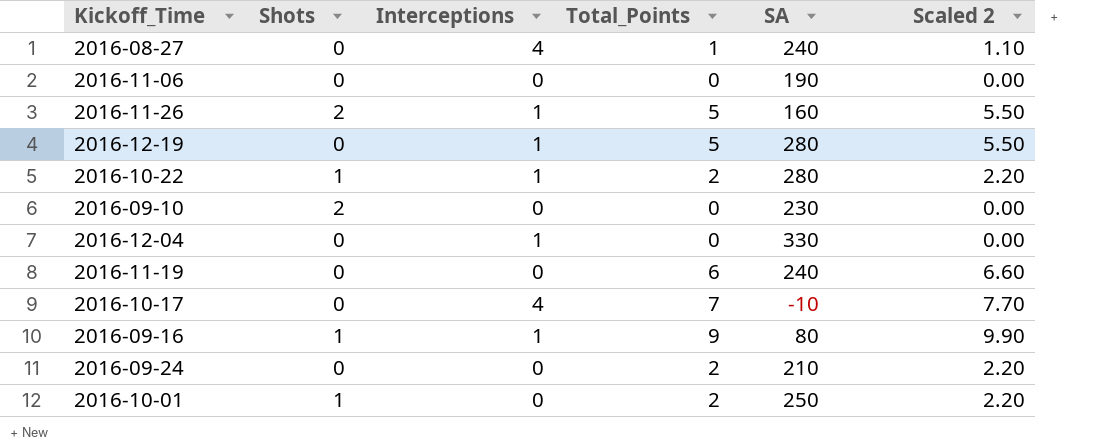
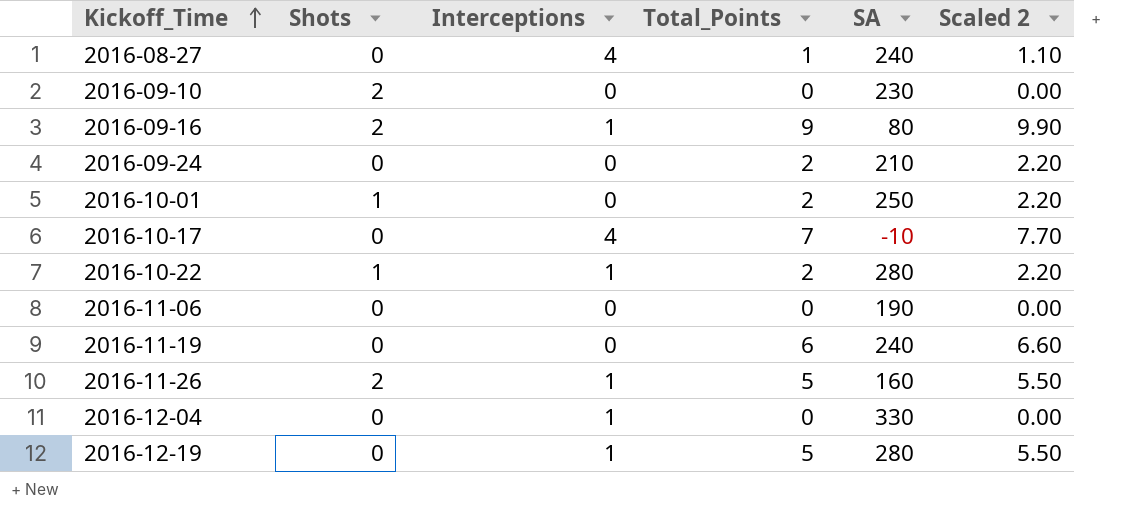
row order: none -> Kickoff_Time ascending
2016-09-16 | Shots: 1 -> 2

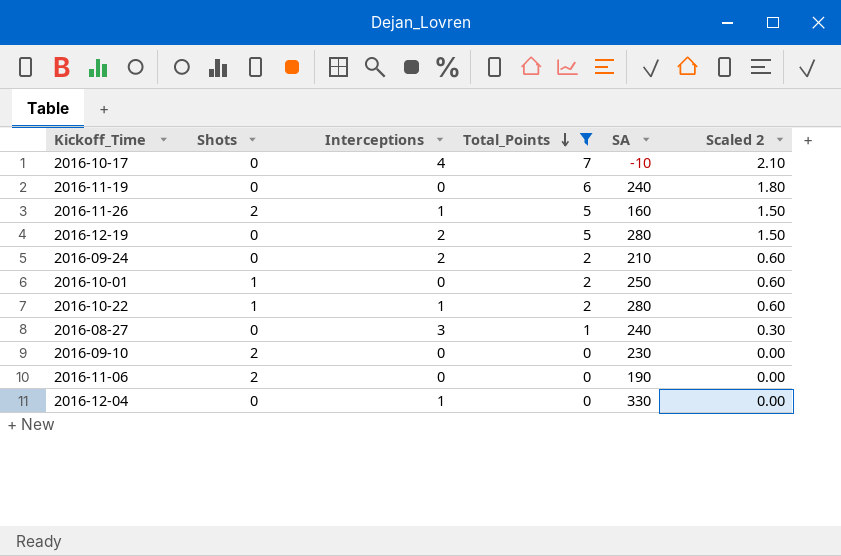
filter: none -> Total_Points != 9
row order: Kickoff_Time ascending -> Total_Points descending
column Scaled 2 | formula: [Total_Points] * 1.1 -> [Total_Points] * 0.3
2016-12-19 | Interceptions: 1 -> 2
2016-09-24 | Interceptions: 0 -> 2
2016-08-27 | Interceptions: 4 -> 3
2016-11-06 | Shots: 0 -> 2

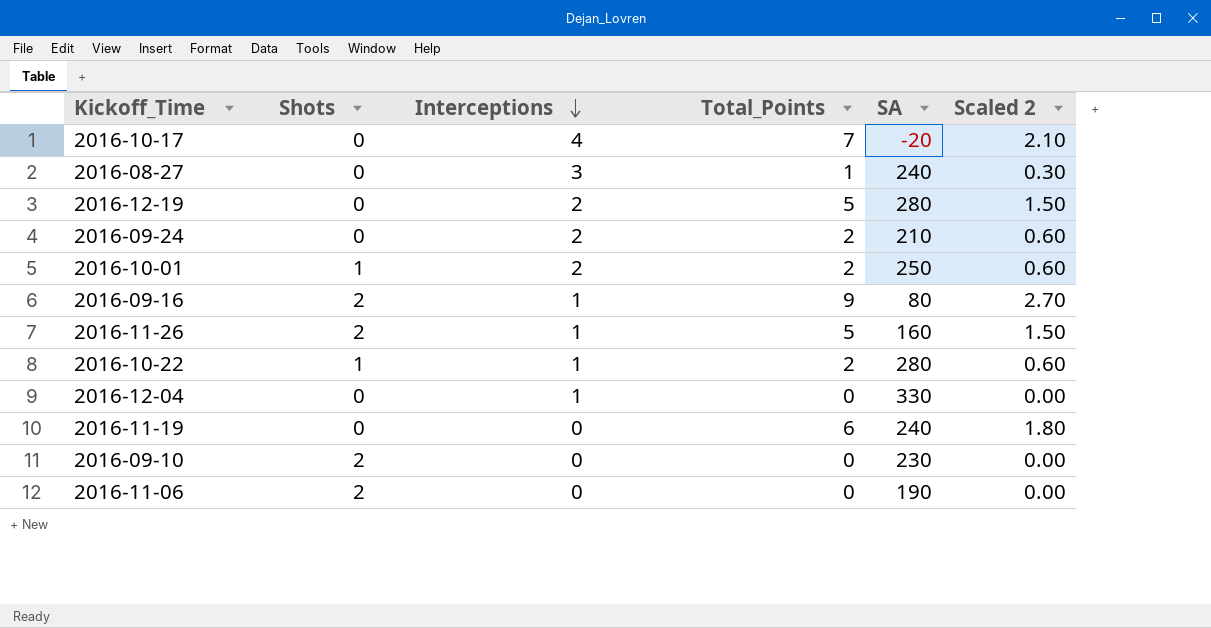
filter: Total_Points != 9 -> none
row order: Total_Points descending -> Interceptions descending
2016-10-17 | SA: -10 -> -20
2016-10-01 | Interceptions: 0 -> 2

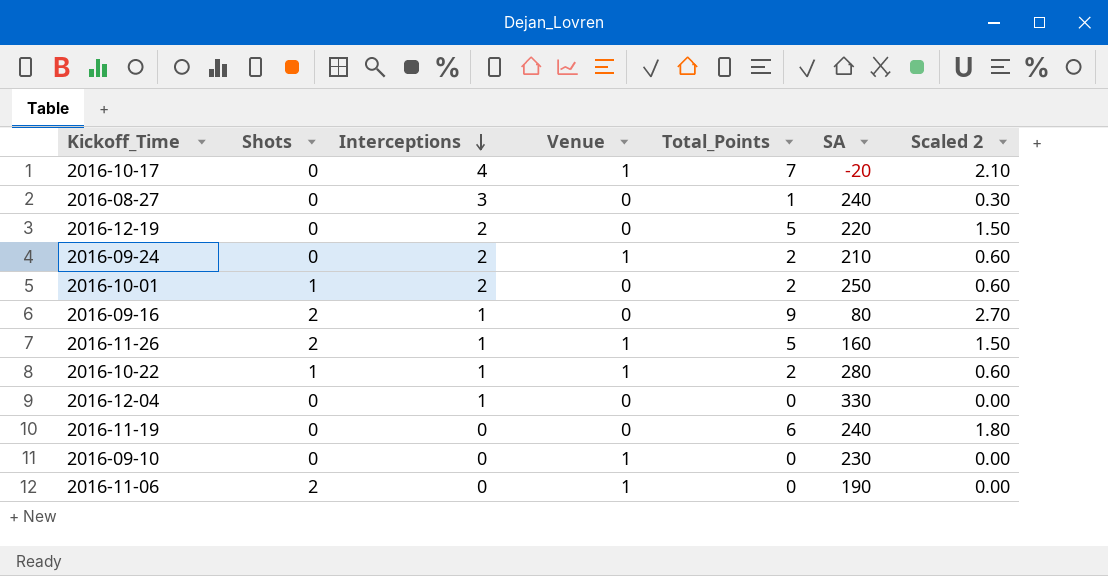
column Venue | position: none -> 4
2016-12-19 | SA: 280 -> 220
2016-09-10 | Shots: 2 -> 0

